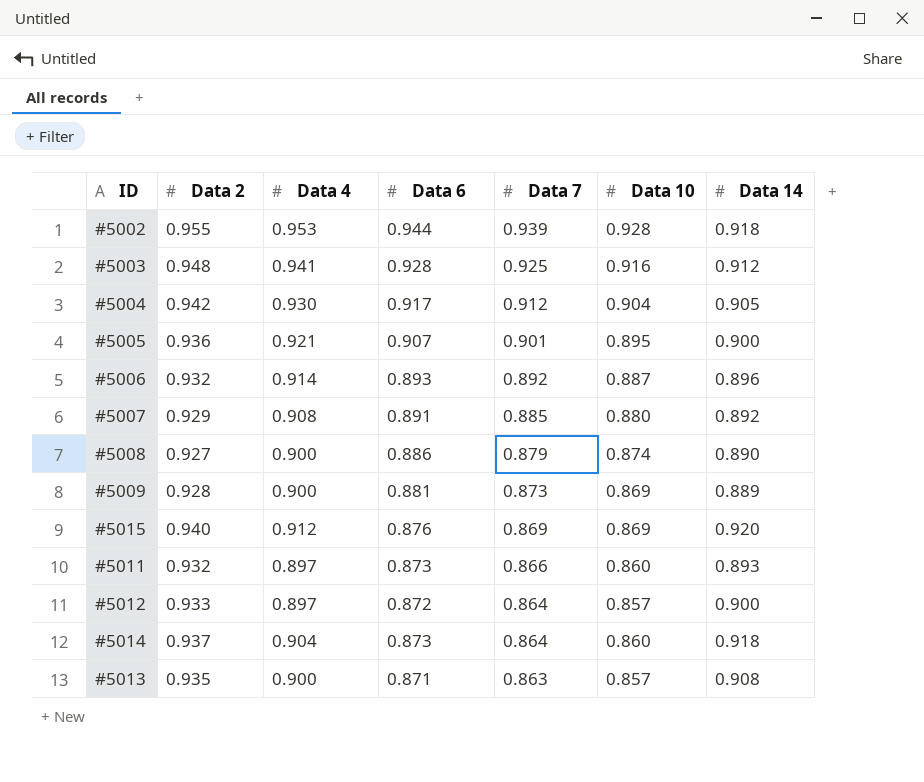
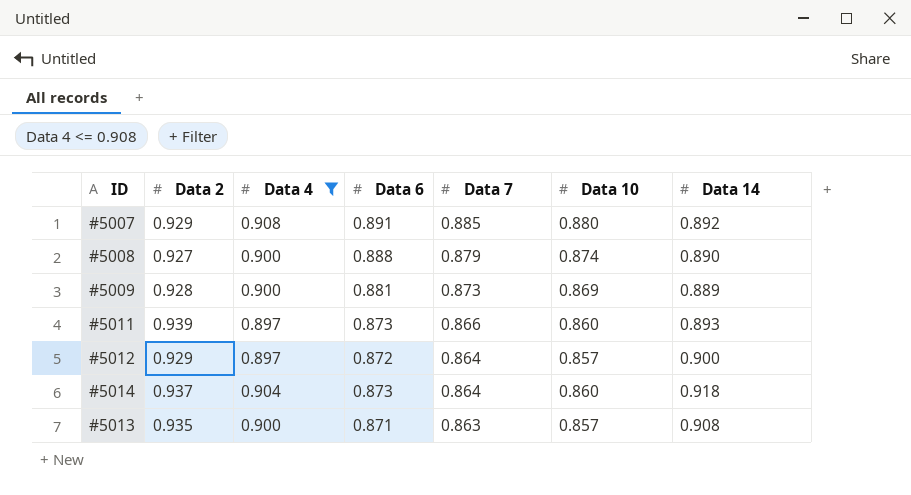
filter: none -> Data 4 <= 0.908
#5008 | Data 6: 0.886 -> 0.888
#5011 | Data 2: 0.932 -> 0.939
#5012 | Data 2: 0.933 -> 0.929

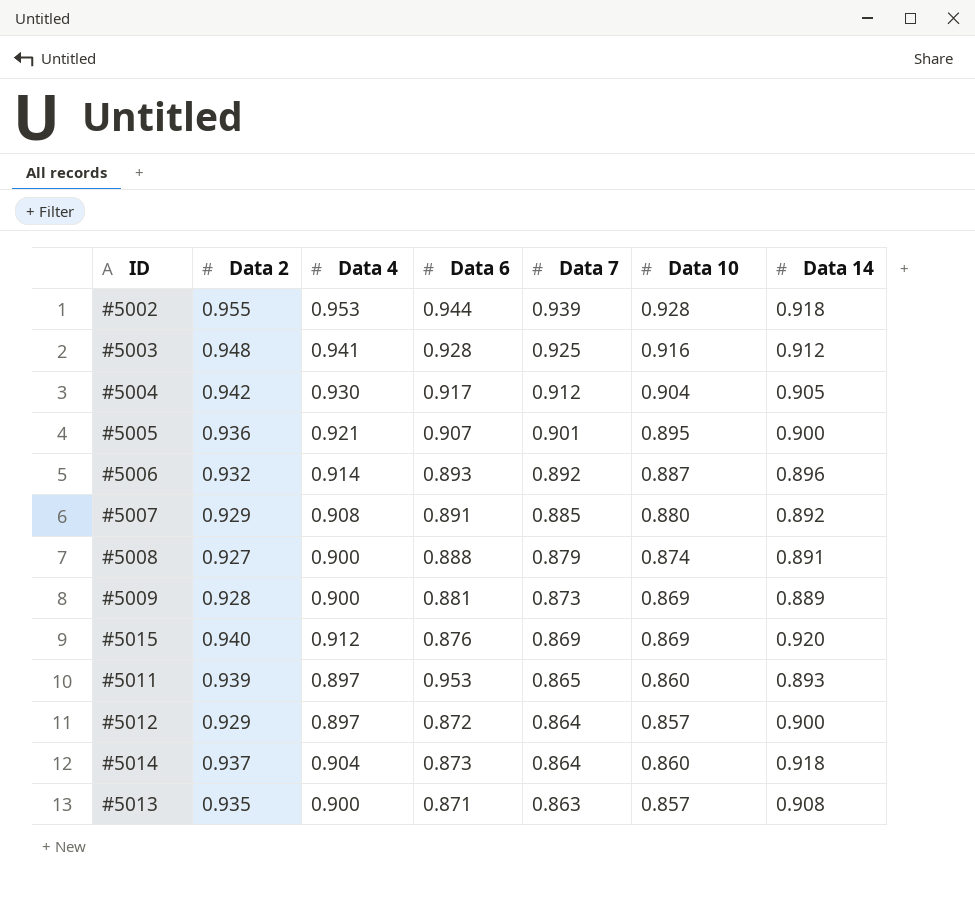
filter: Data 4 <= 0.908 -> none
#5008 | Data 14: 0.890 -> 0.891
#5011 | Data 6: 0.873 -> 0.953
#5011 | Data 7: 0.866 -> 0.865

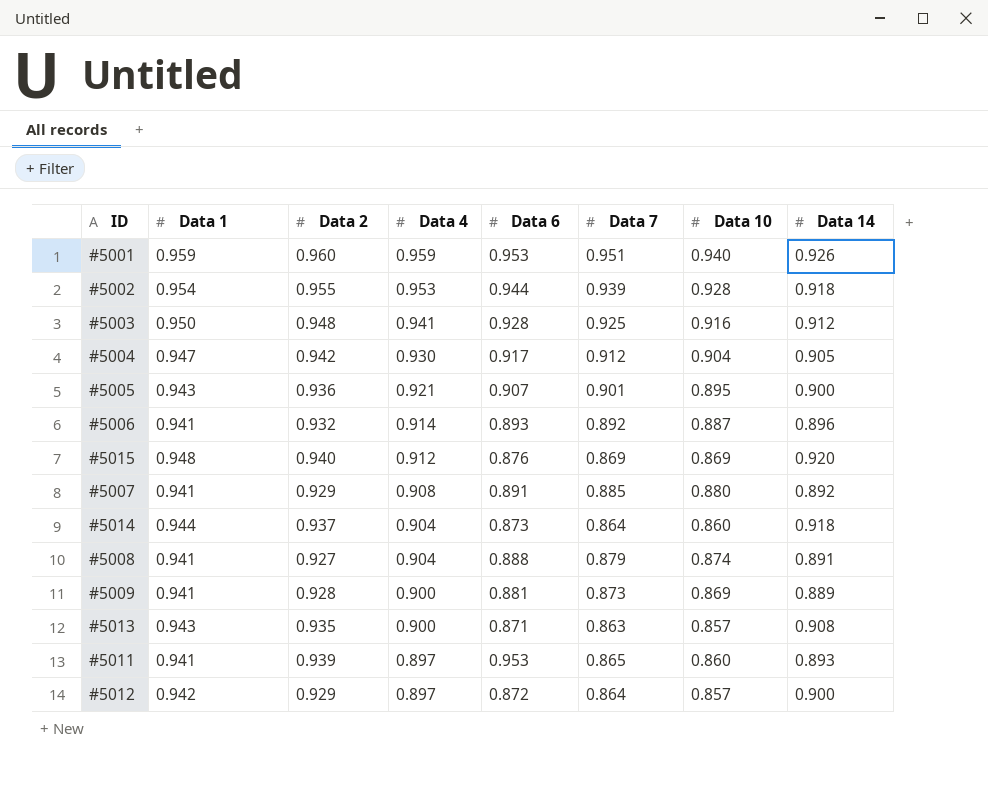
row order: Data 7 descending -> Data 4 descending
column Data 1 | position: none -> 2
row #5001: none -> 0.959 | 0.960 | 0.959 | 0.953 | 0.951 | 0.940 | 0.926
#5008 | Data 4: 0.900 -> 0.904

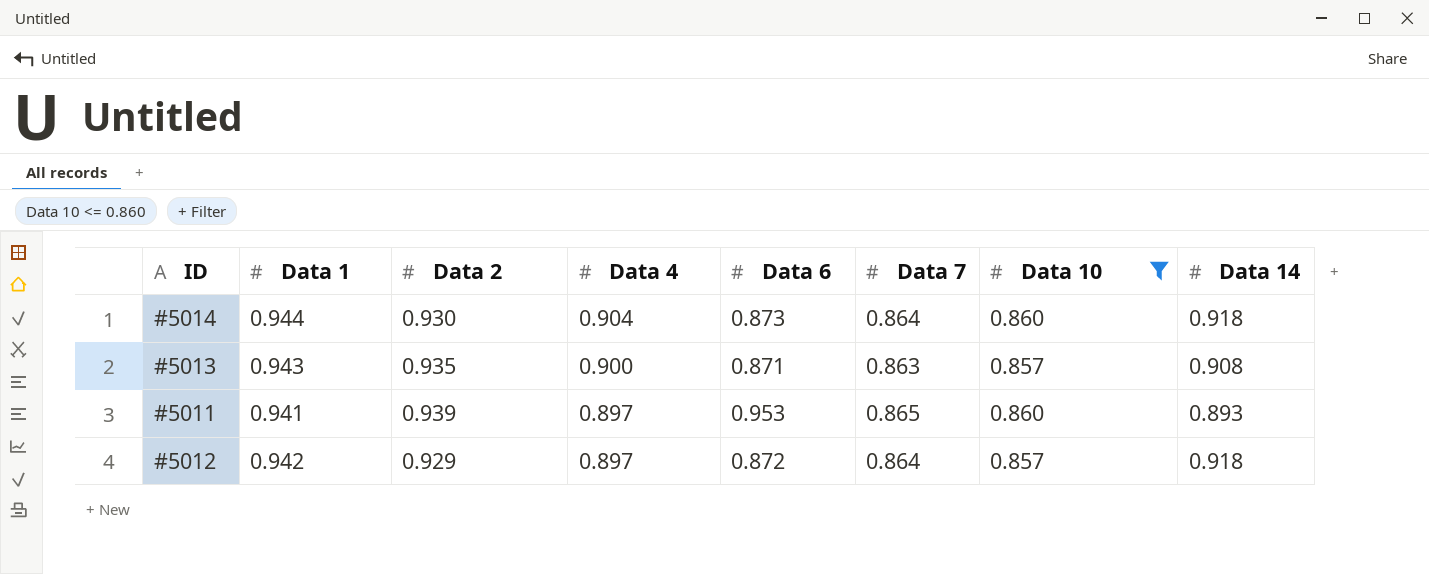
filter: none -> Data 10 <= 0.860
#5014 | Data 2: 0.937 -> 0.930
#5012 | Data 14: 0.900 -> 0.918

